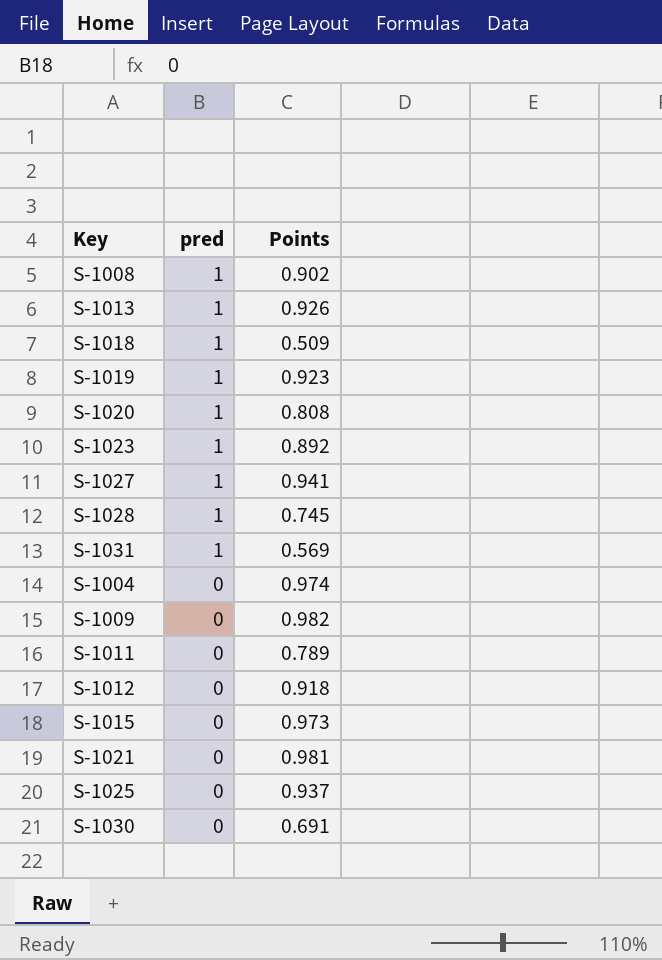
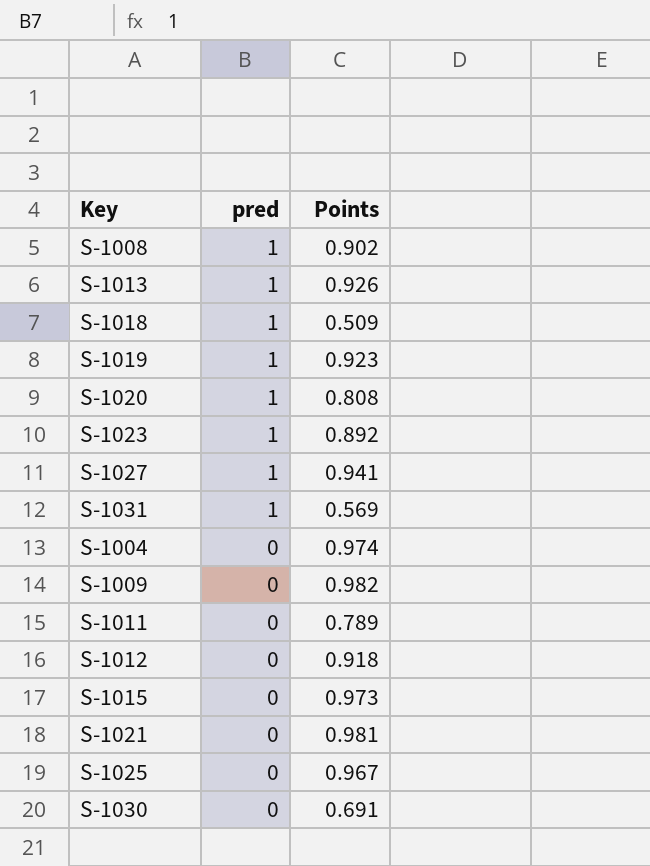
row S-1028: 1 | 0.745 -> none
S-1025 | Points: 0.937 -> 0.967

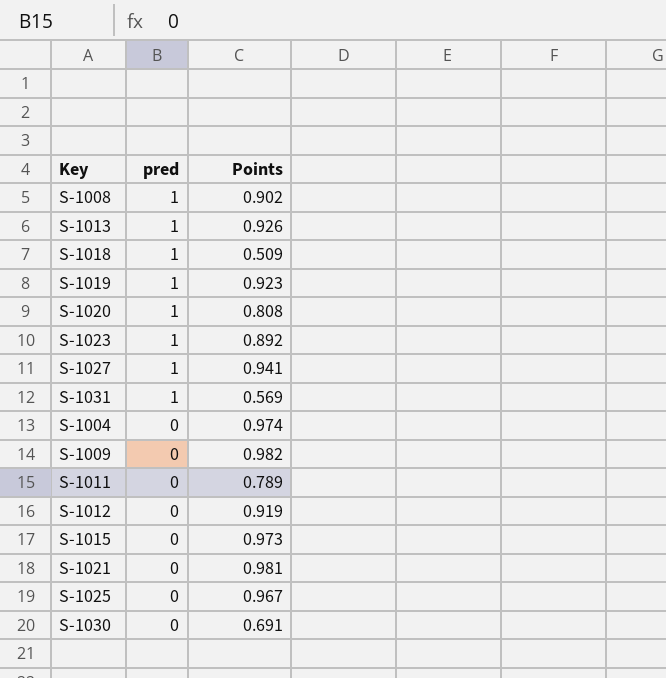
S-1012 | Points: 0.918 -> 0.919

